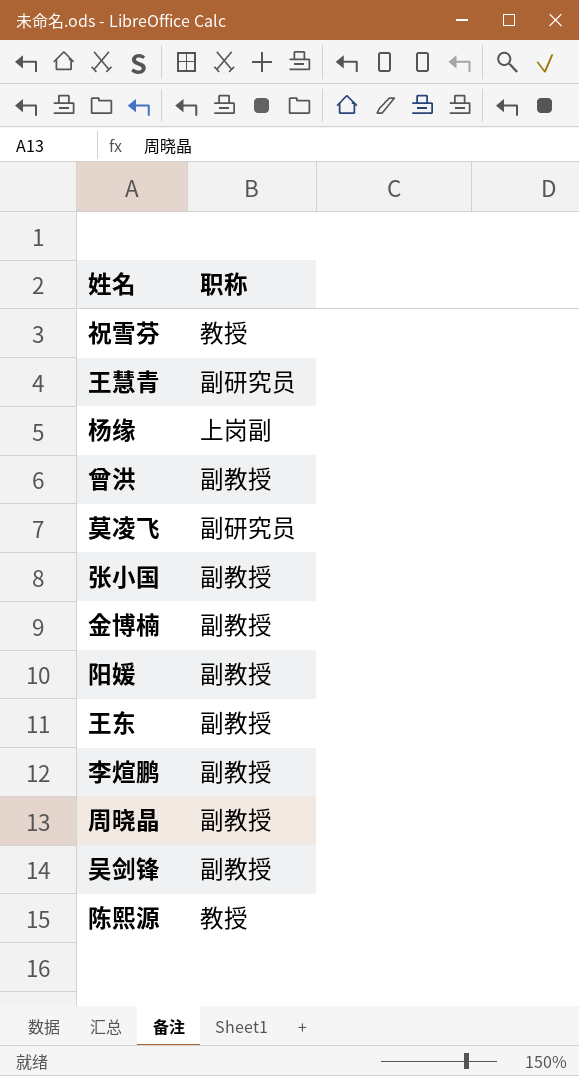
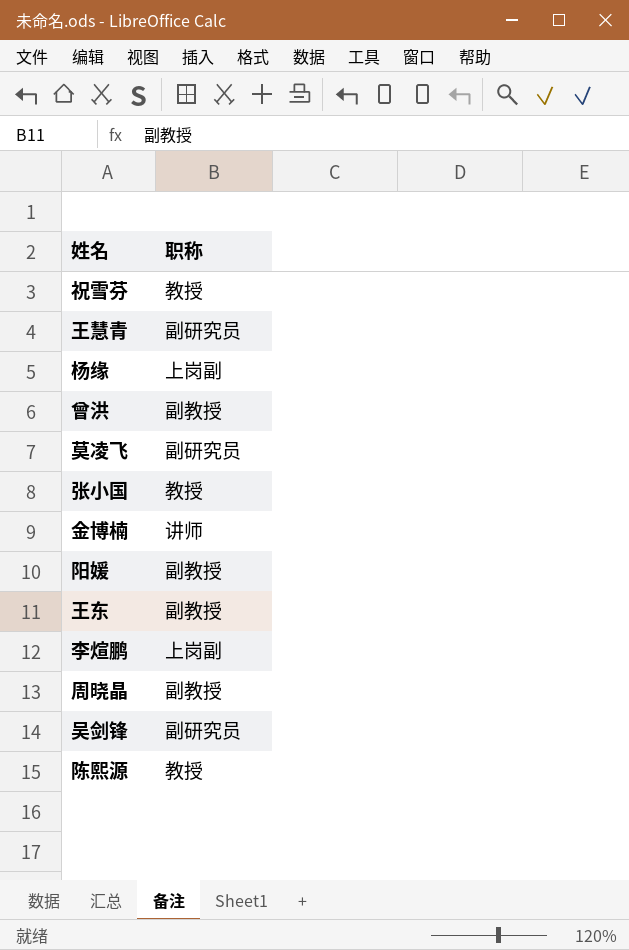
张小国 | 职称: 副教授 -> 教授
金博楠 | 职称: 副教授 -> 讲师
李煊鹏 | 职称: 副教授 -> 上岗副
吴剑锋 | 职称: 副教授 -> 副研究员

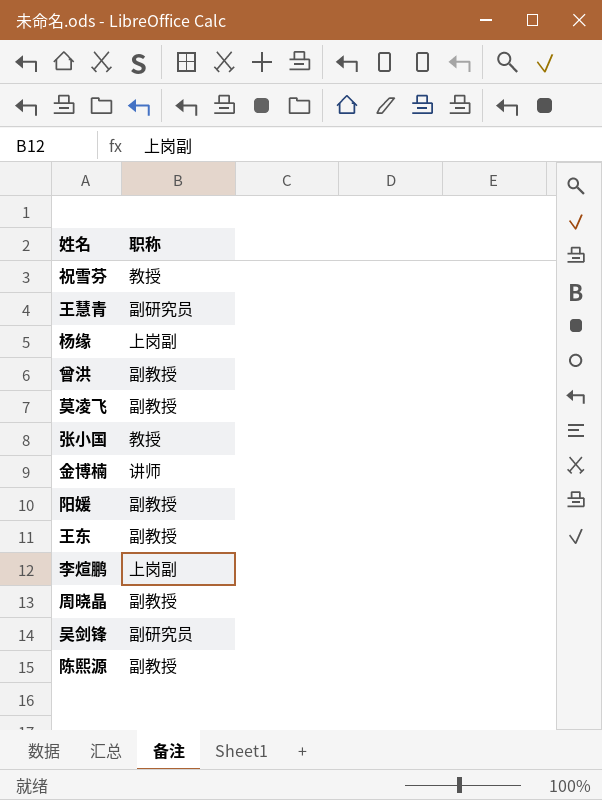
莫凌飞 | 职称: 副研究员 -> 副教授
陈熙源 | 职称: 教授 -> 副教授

